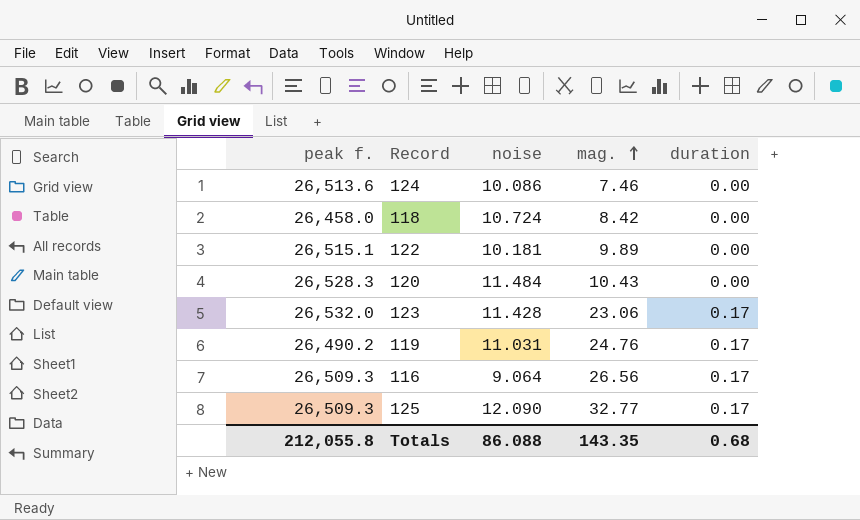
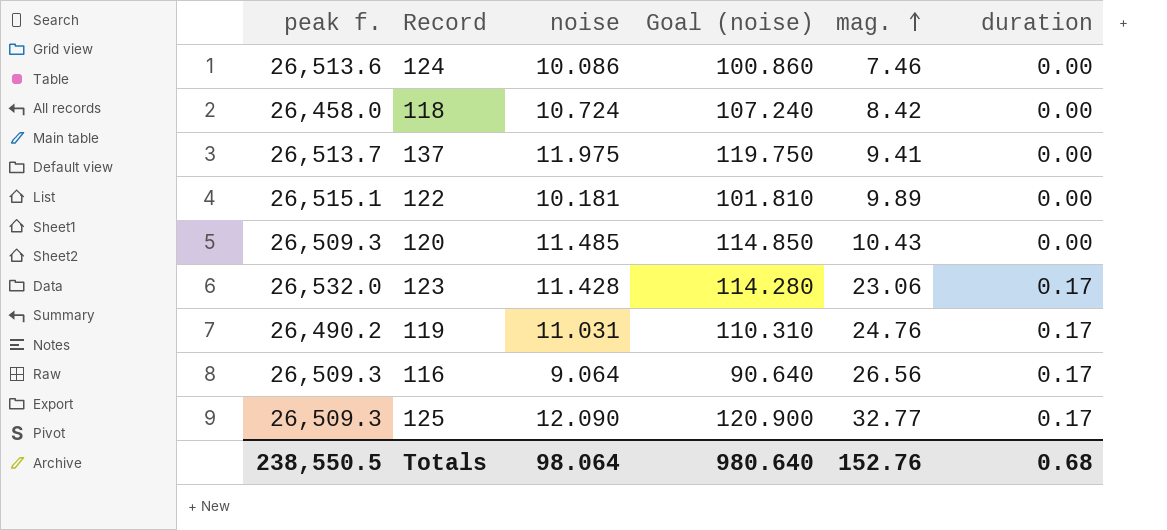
column Goal (noise) | formula: none -> [noise] * 10
row 137: none -> 26,513.7 | 11.975 | 119.750 | 9.41 | 0.00
120 | peak f.: 26,528.3 -> 26,509.3
120 | noise: 11.484 -> 11.485
Totals | peak f.: 212,055.8 -> 238,550.5
Totals | noise: 86.088 -> 98.064
Totals | mag.: 143.35 -> 152.76

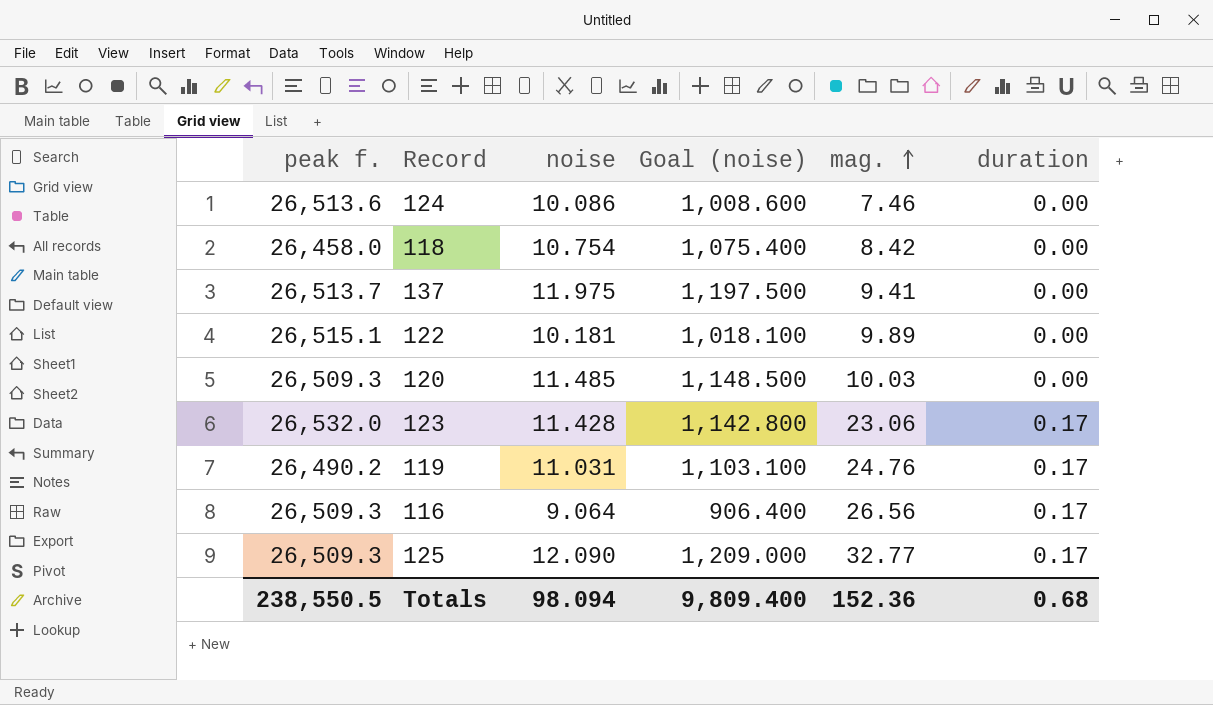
column Goal (noise) | formula: [noise] * 10 -> [noise] * 100
118 | noise: 10.724 -> 10.754
120 | mag.: 10.43 -> 10.03
Totals | noise: 98.064 -> 98.094
Totals | Goal (noise): 980.640 -> 9,809.400
Totals | mag.: 152.76 -> 152.36

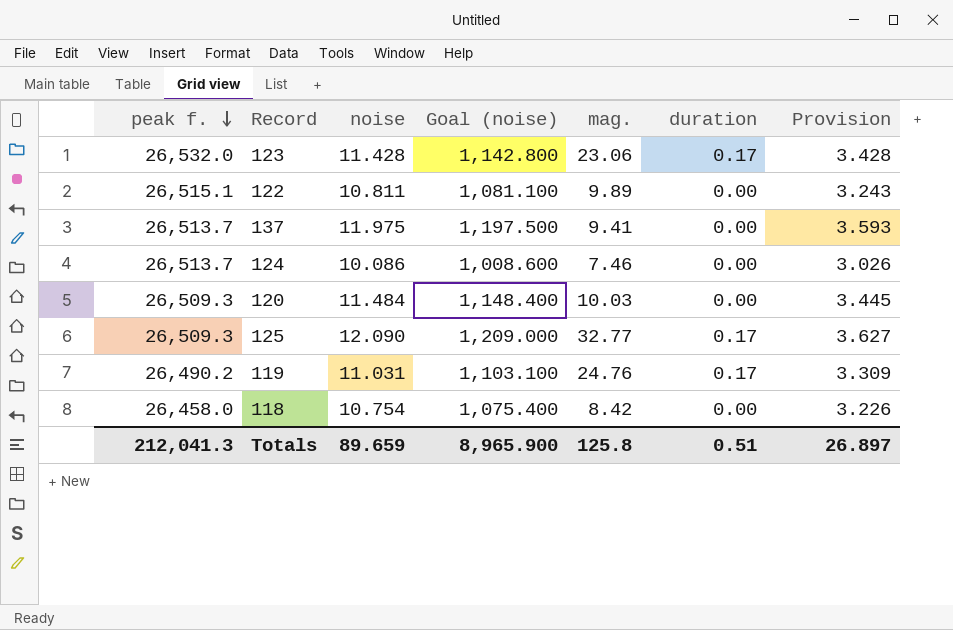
row order: mag. ascending -> peak f. descending
column Provision | formula: none -> [noise] * 0.3
row 116: 26,509.3 | 9.064 | 906.400 | 26.56 | 0.17 -> none
122 | noise: 10.181 -> 10.811
122 | Goal (noise): 1,018.100 -> 1,081.100
124 | peak f.: 26,513.6 -> 26,513.7
120 | noise: 11.485 -> 11.484
120 | Goal (noise): 1,148.500 -> 1,148.400
Totals | peak f.: 238,550.5 -> 212,041.3
Totals | noise: 98.094 -> 89.659
Totals | Goal (noise): 9,809.400 -> 8,965.900
Totals | mag.: 152.36 -> 125.8
Totals | duration: 0.68 -> 0.51

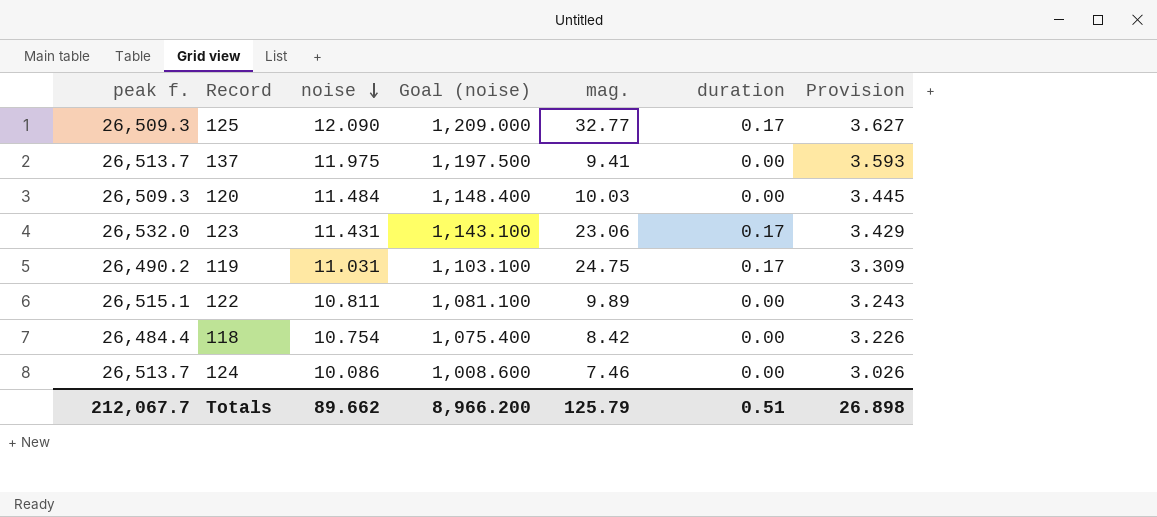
row order: peak f. descending -> noise descending
123 | noise: 11.428 -> 11.431
123 | Goal (noise): 1,142.800 -> 1,143.100
123 | Provision: 3.428 -> 3.429
119 | mag.: 24.76 -> 24.75
118 | peak f.: 26,458.0 -> 26,484.4
Totals | peak f.: 212,041.3 -> 212,067.7
Totals | noise: 89.659 -> 89.662
Totals | Goal (noise): 8,965.900 -> 8,966.200
Totals | mag.: 125.8 -> 125.79
Totals | Provision: 26.897 -> 26.898

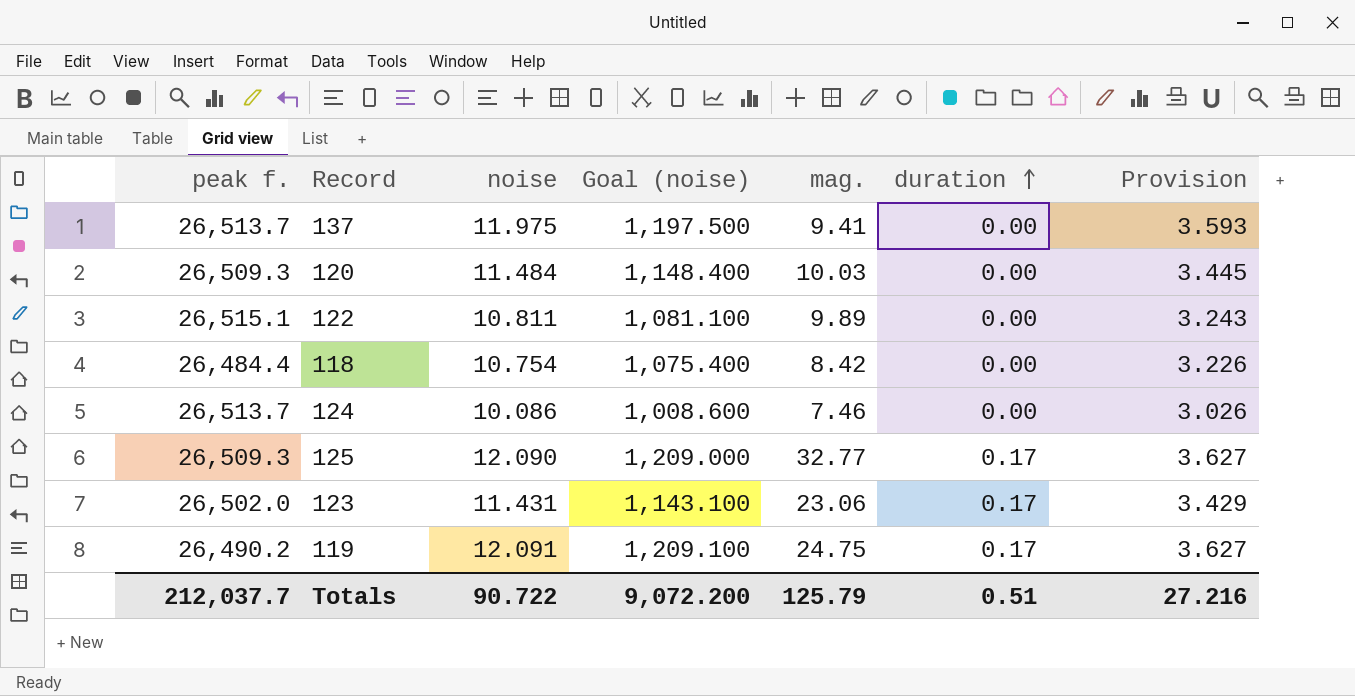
row order: noise descending -> duration ascending
123 | peak f.: 26,532.0 -> 26,502.0
119 | noise: 11.031 -> 12.091
119 | Goal (noise): 1,103.100 -> 1,209.100
119 | Provision: 3.309 -> 3.627
Totals | peak f.: 212,067.7 -> 212,037.7
Totals | noise: 89.662 -> 90.722
Totals | Goal (noise): 8,966.200 -> 9,072.200
Totals | Provision: 26.898 -> 27.216

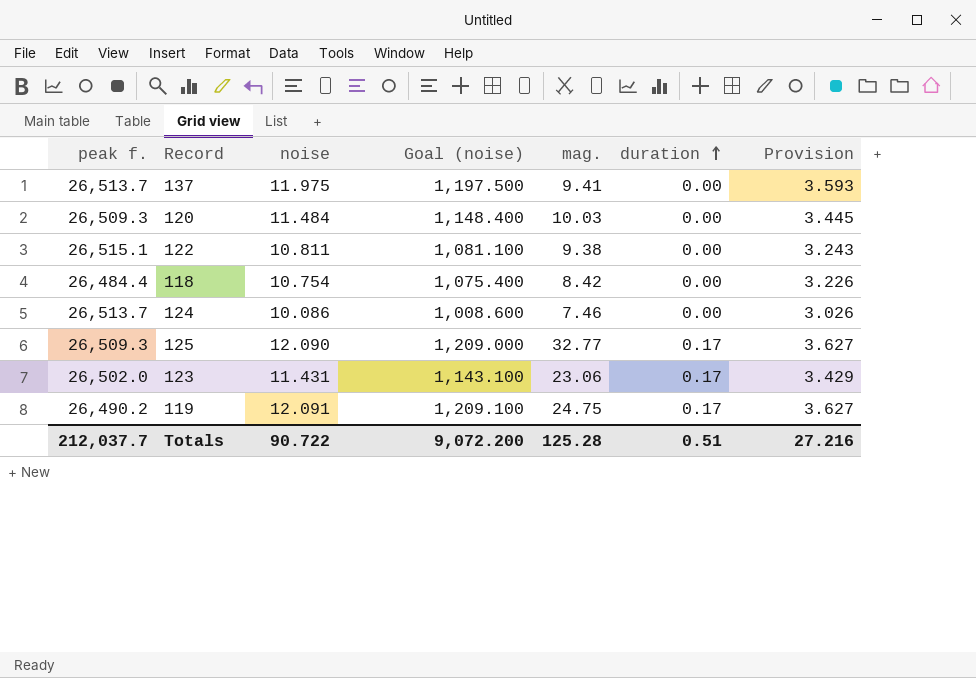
122 | mag.: 9.89 -> 9.38
Totals | mag.: 125.79 -> 125.28

